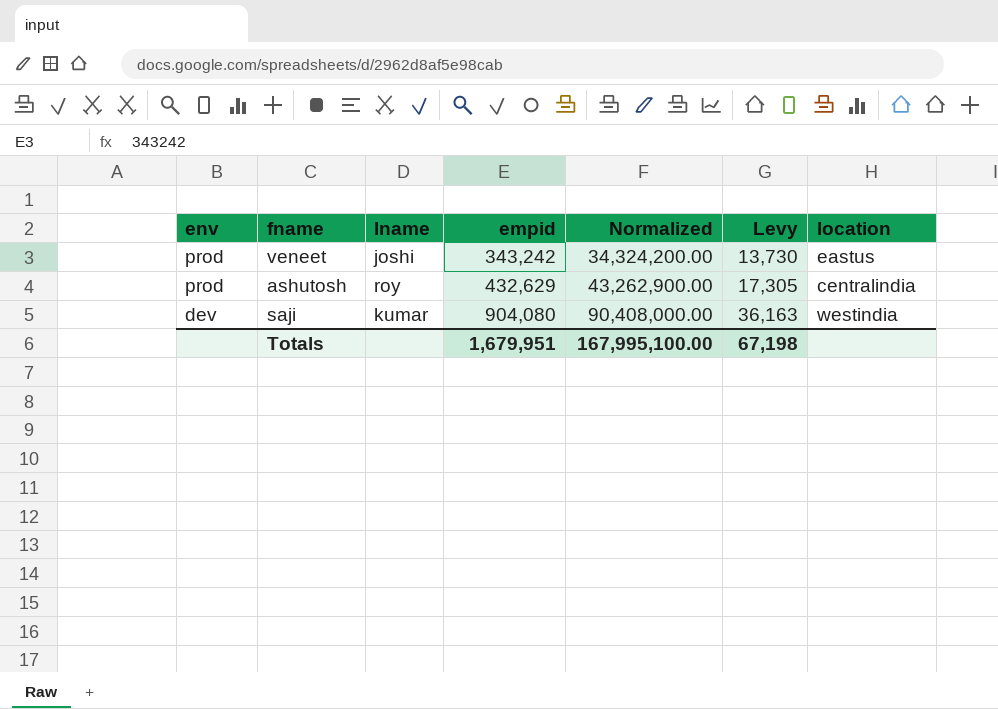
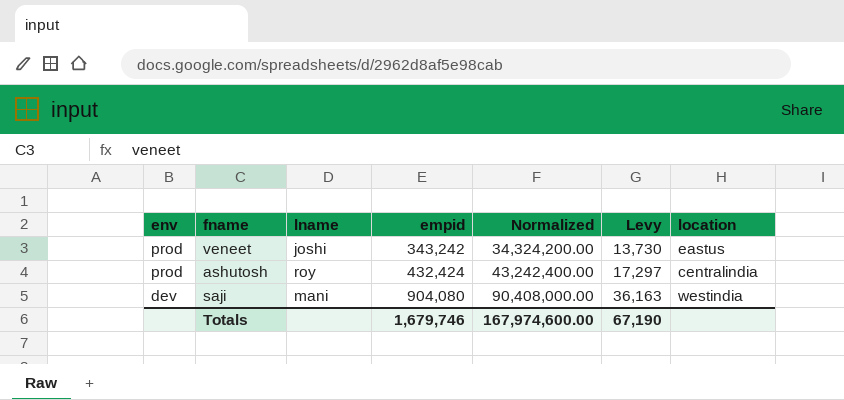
ashutosh | empid: 432,629 -> 432,424
ashutosh | Normalized: 43,262,900.00 -> 43,242,400.00
ashutosh | Levy: 17,305 -> 17,297
saji | lname: kumar -> mani
Totals | empid: 1,679,951 -> 1,679,746
Totals | Normalized: 167,995,100.00 -> 167,974,600.00
Totals | Levy: 67,198 -> 67,190

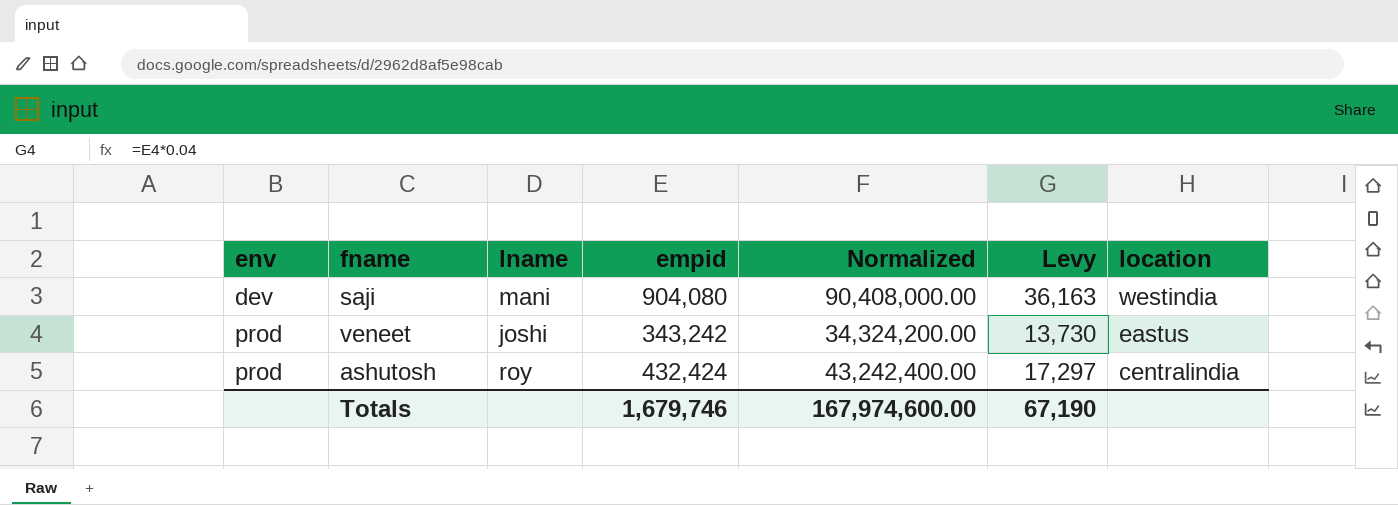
row order: env descending -> env ascending

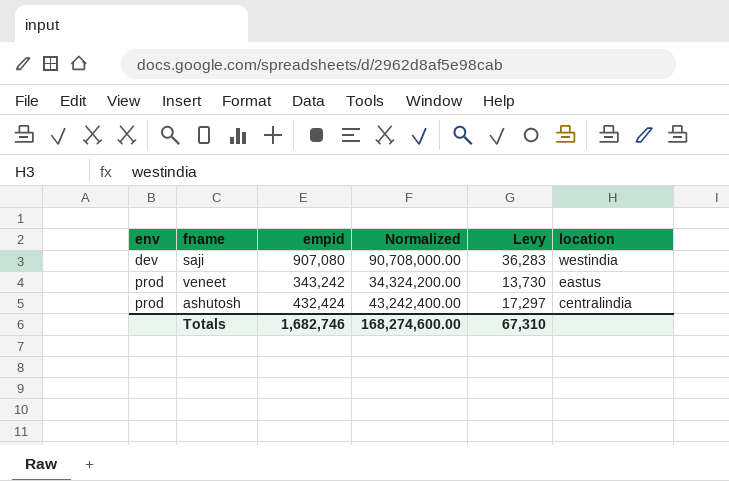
column lname | position: 3 -> none
saji | empid: 904,080 -> 907,080
saji | Normalized: 90,408,000.00 -> 90,708,000.00
saji | Levy: 36,163 -> 36,283
Totals | empid: 1,679,746 -> 1,682,746
Totals | Normalized: 167,974,600.00 -> 168,274,600.00
Totals | Levy: 67,190 -> 67,310

